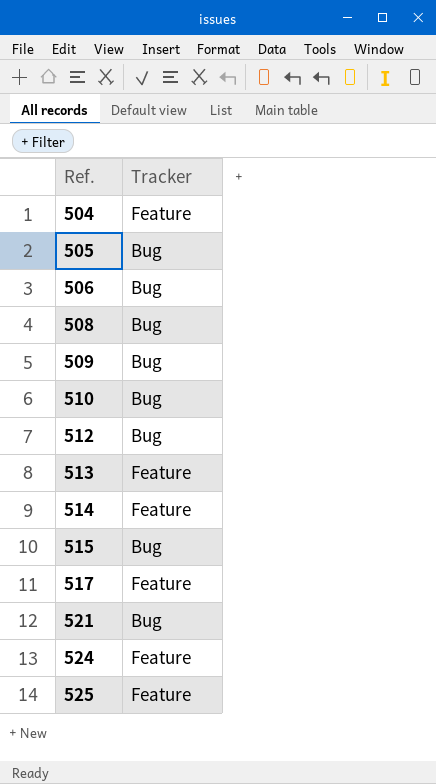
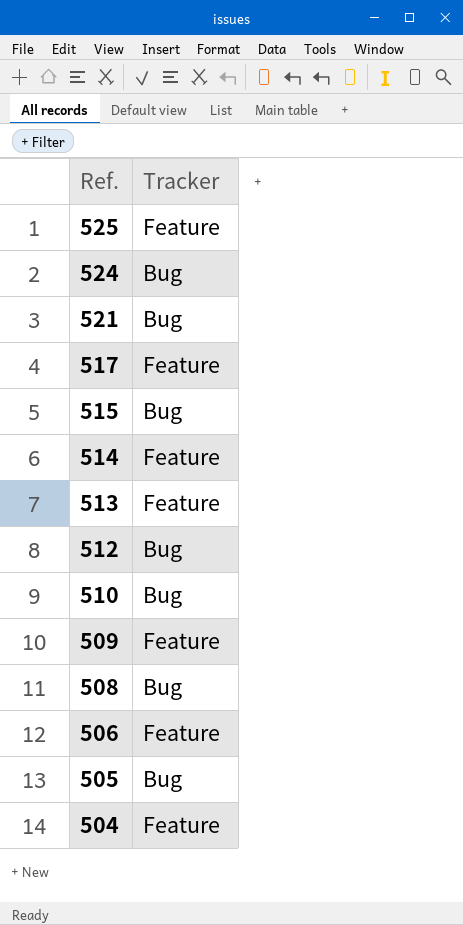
row order: Ref. ascending -> Ref. descending
524 | Tracker: Feature -> Bug
509 | Tracker: Bug -> Feature
506 | Tracker: Bug -> Feature

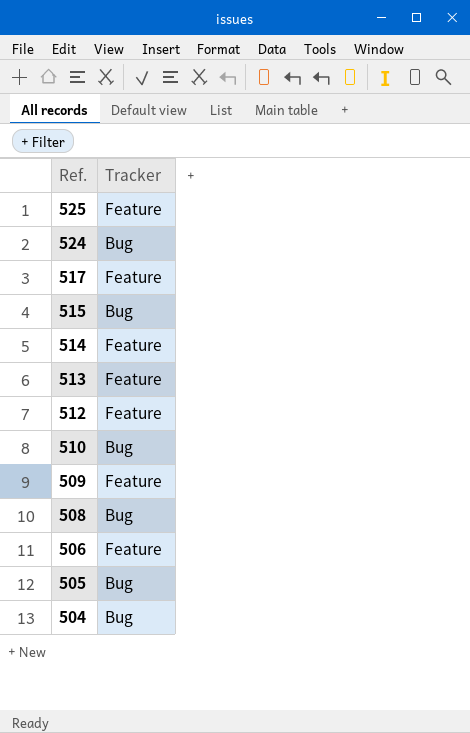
row 521: Bug -> none
512 | Tracker: Bug -> Feature
504 | Tracker: Feature -> Bug

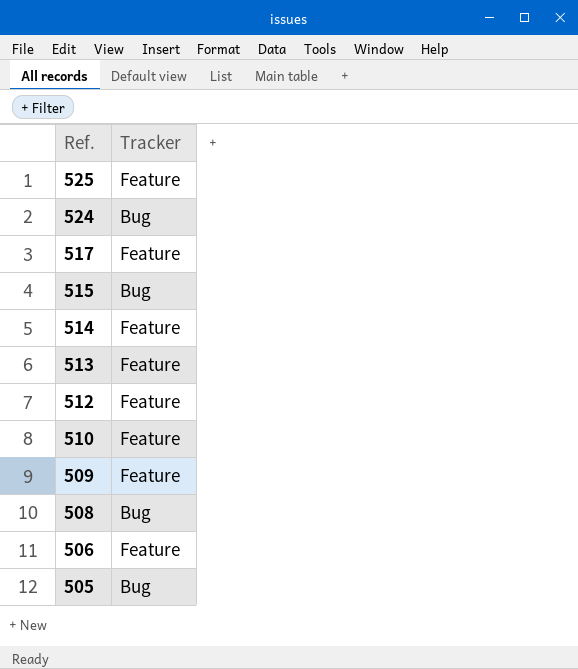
row 504: Bug -> none
510 | Tracker: Bug -> Feature

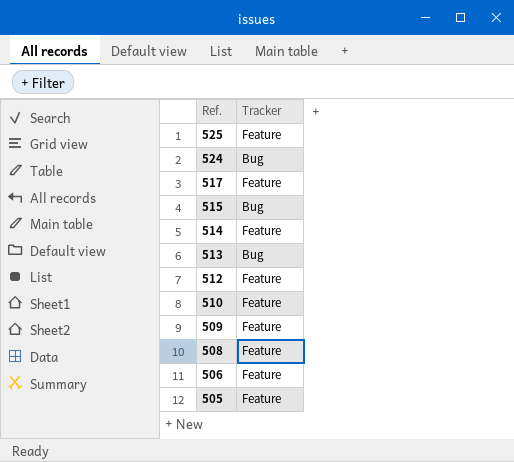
513 | Tracker: Feature -> Bug
508 | Tracker: Bug -> Feature
505 | Tracker: Bug -> Feature

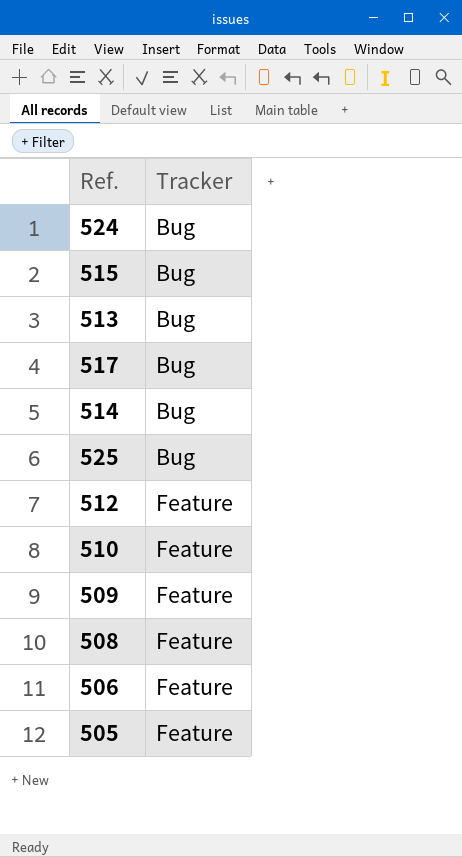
row order: Ref. descending -> Tracker ascending
517 | Tracker: Feature -> Bug
514 | Tracker: Feature -> Bug
525 | Tracker: Feature -> Bug

